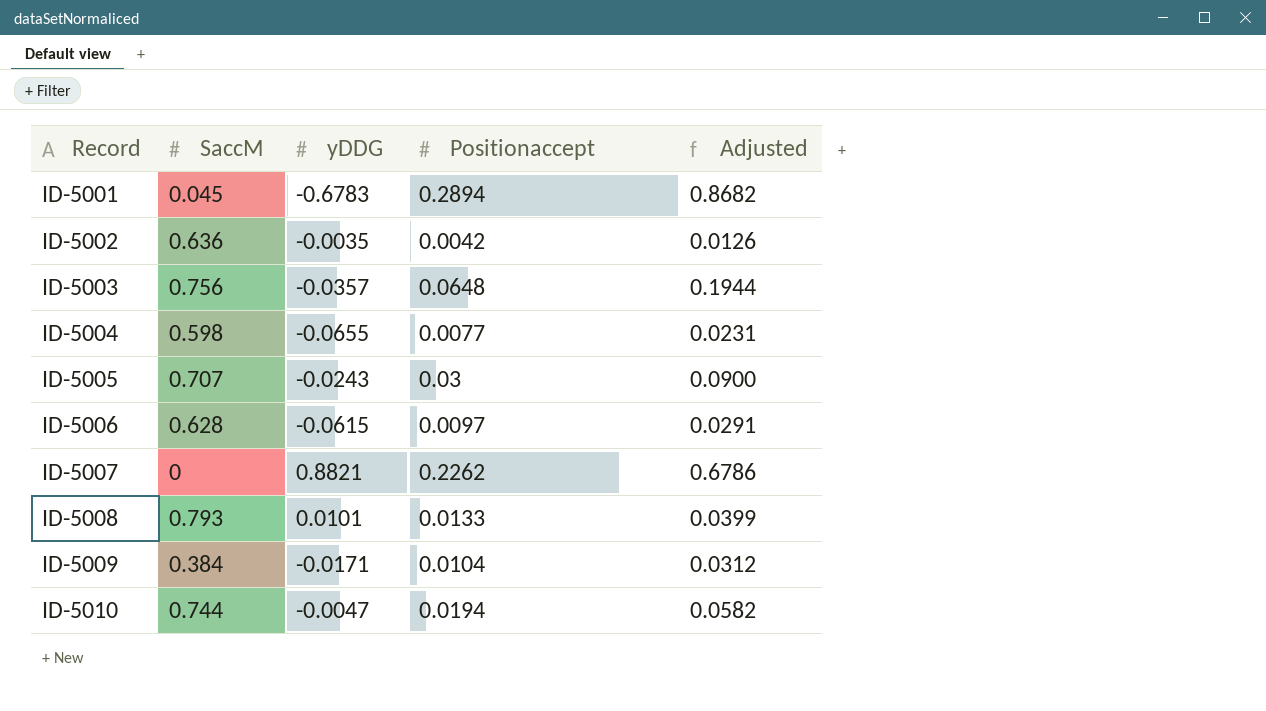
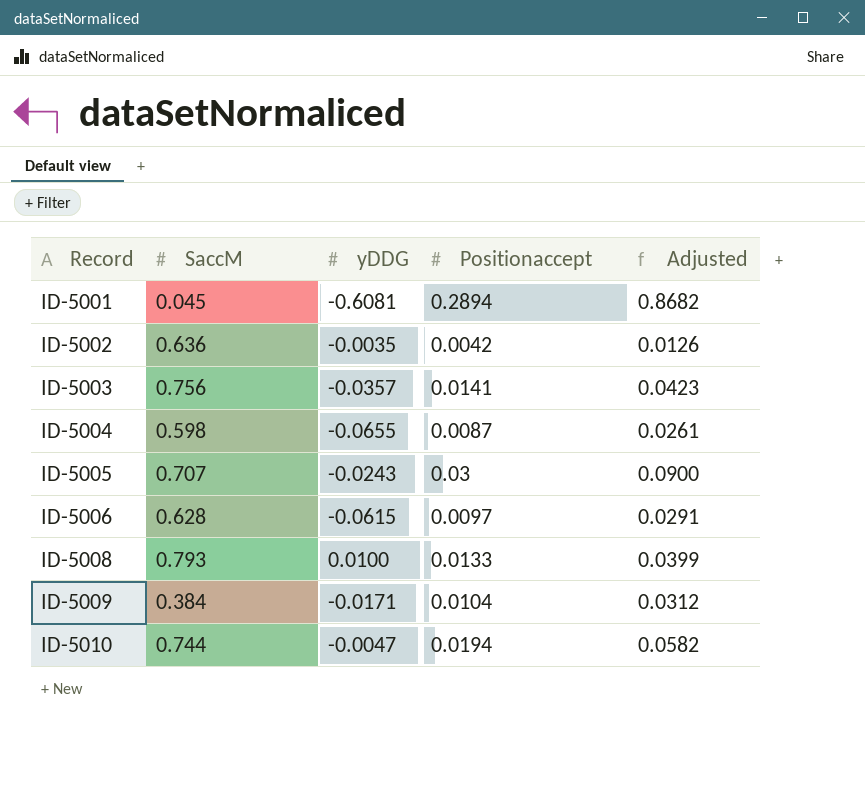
row ID-5007: 0 | 0.8821 | 0.2262 | 0.6786 -> none
ID-5001 | yDDG: -0.6783 -> -0.6081
ID-5003 | Positionaccept: 0.0648 -> 0.0141
ID-5003 | Adjusted: 0.1944 -> 0.0423
ID-5004 | Positionaccept: 0.0077 -> 0.0087
ID-5004 | Adjusted: 0.0231 -> 0.0261
ID-5008 | yDDG: 0.0101 -> 0.0100

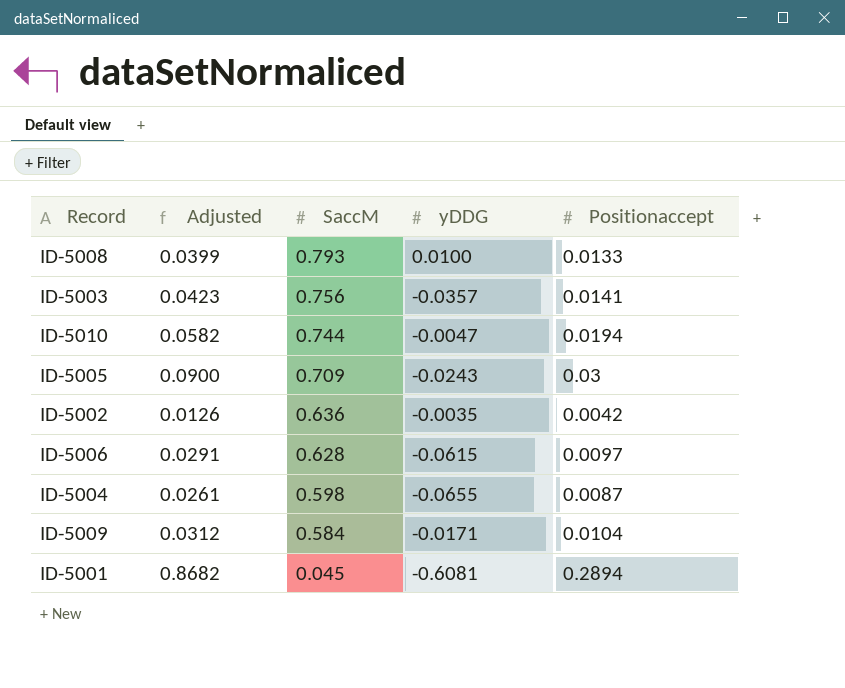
row order: Record ascending -> SaccM descending
column Adjusted | position: 5 -> 2
ID-5005 | SaccM: 0.707 -> 0.709
ID-5009 | SaccM: 0.384 -> 0.584

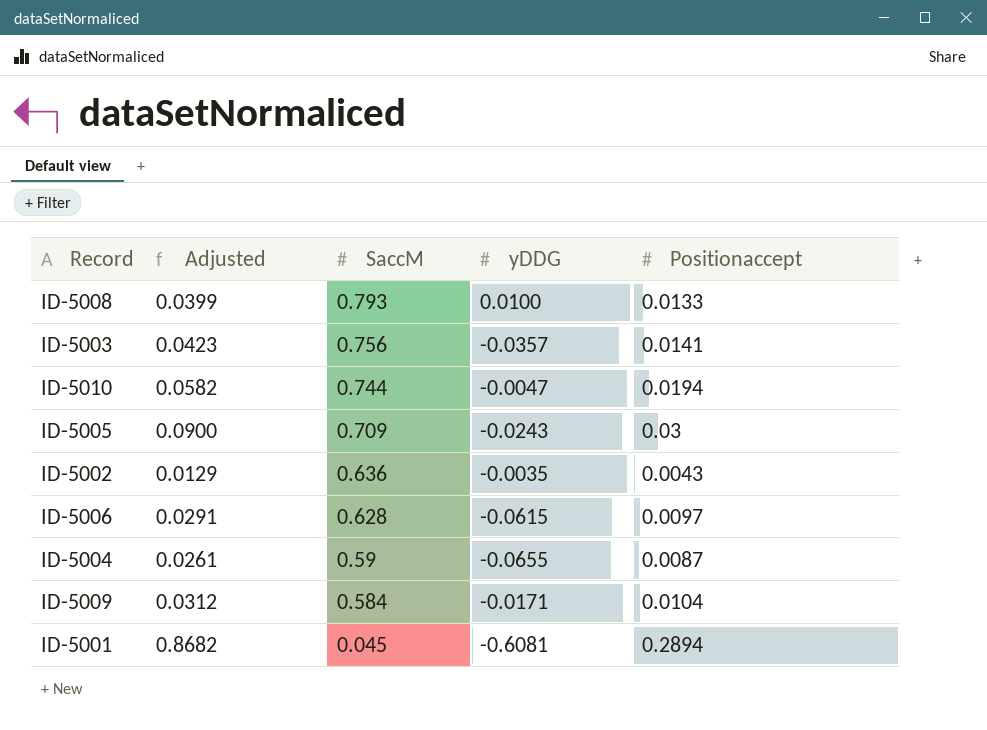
ID-5002 | Adjusted: 0.0126 -> 0.0129
ID-5002 | Positionaccept: 0.0042 -> 0.0043
ID-5004 | SaccM: 0.598 -> 0.59

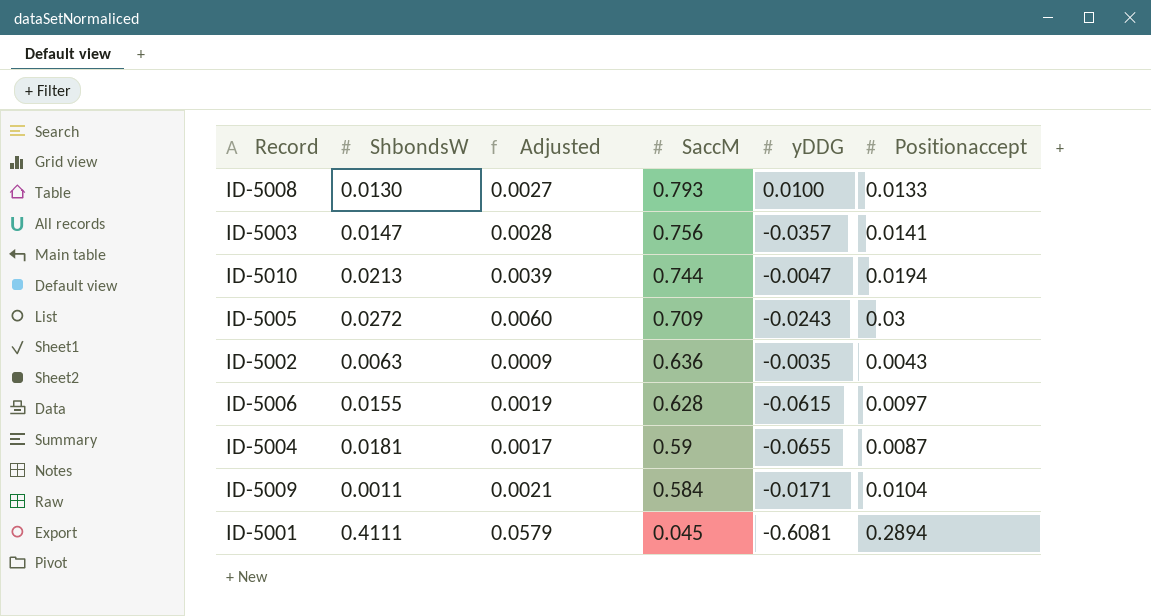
column ShbondsW | position: none -> 2
column Adjusted | formula: [Positionaccept] * 3 -> [Positionaccept] * 0.2

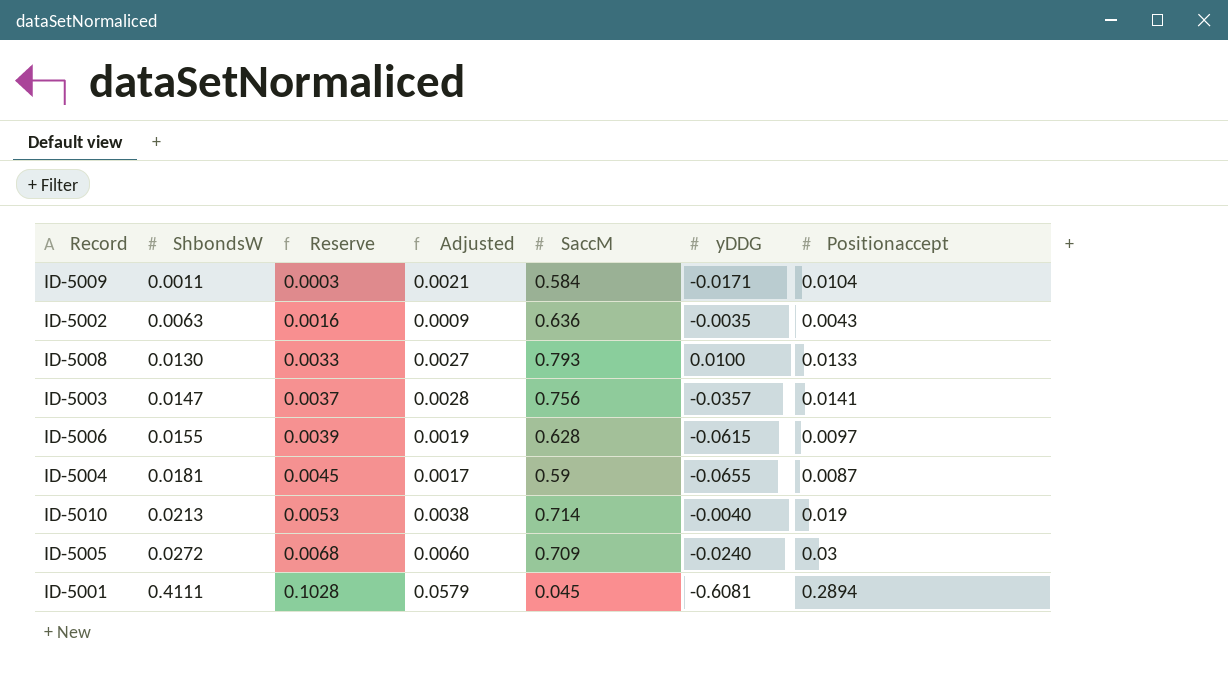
row order: SaccM descending -> ShbondsW ascending
column Reserve | formula: none -> [ShbondsW] * 0.25
ID-5010 | Adjusted: 0.0039 -> 0.0038
ID-5010 | SaccM: 0.744 -> 0.714
ID-5010 | yDDG: -0.0047 -> -0.0040
ID-5010 | Positionaccept: 0.0194 -> 0.019
ID-5005 | yDDG: -0.0243 -> -0.0240

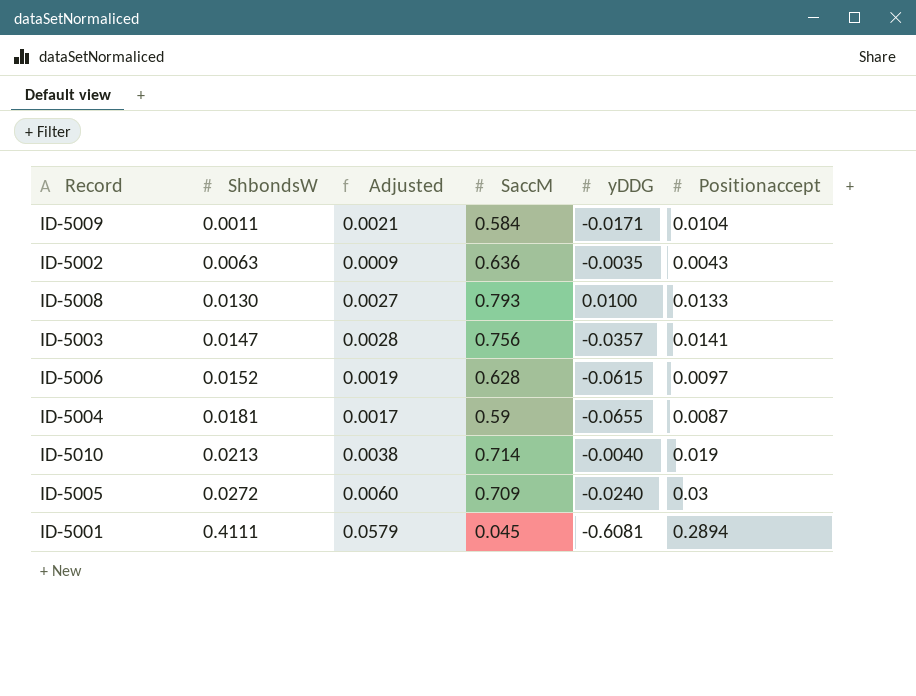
column Reserve | formula: [ShbondsW] * 0.25 -> none
ID-5006 | ShbondsW: 0.0155 -> 0.0152

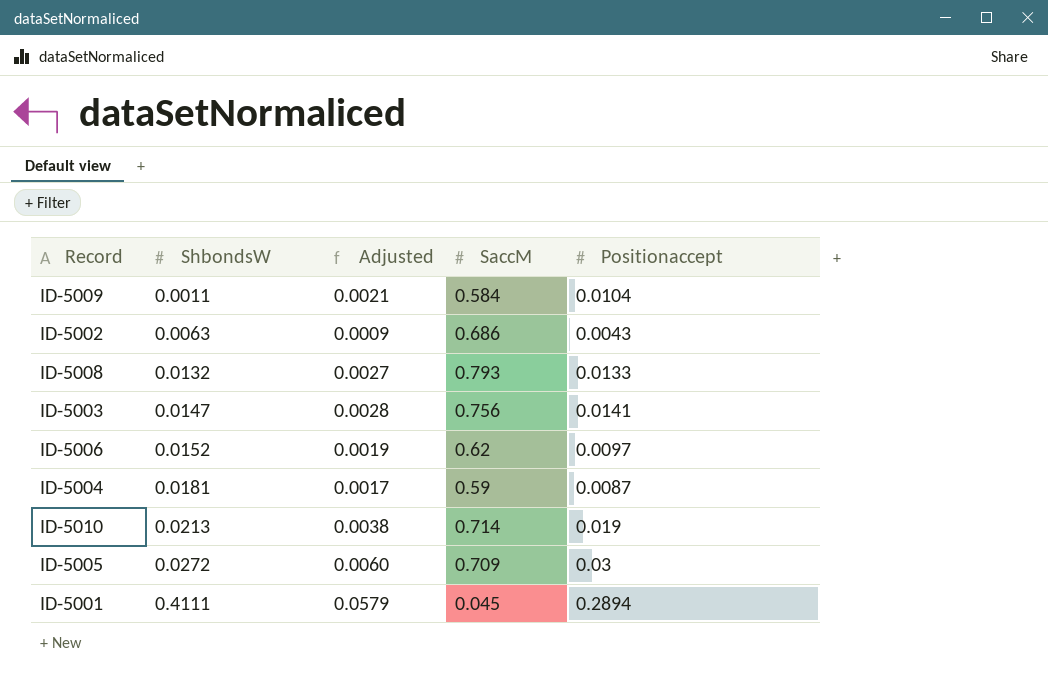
column yDDG | position: 5 -> none
ID-5002 | SaccM: 0.636 -> 0.686
ID-5008 | ShbondsW: 0.0130 -> 0.0132
ID-5006 | SaccM: 0.628 -> 0.62

